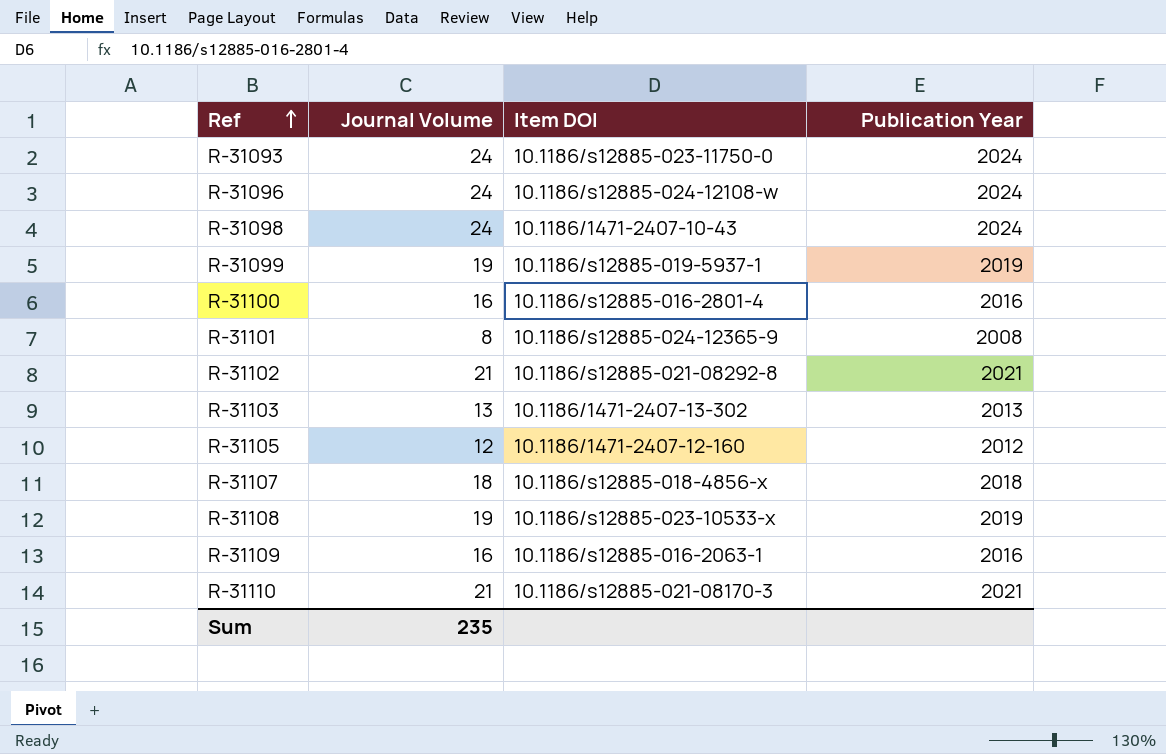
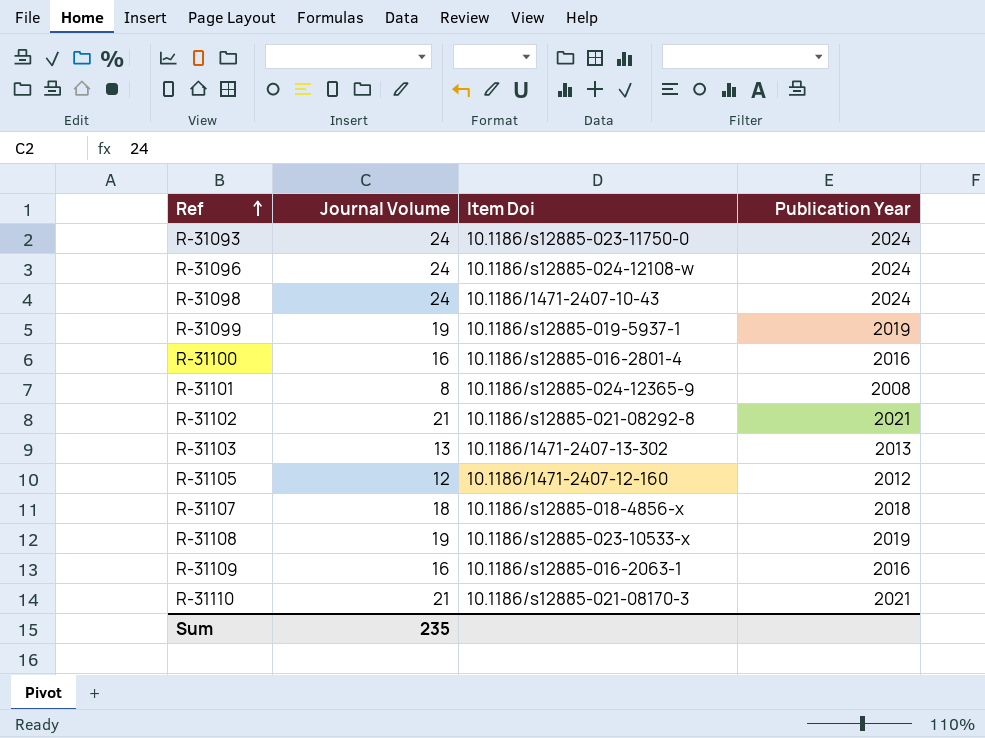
column name: Item DOI -> Item Doi

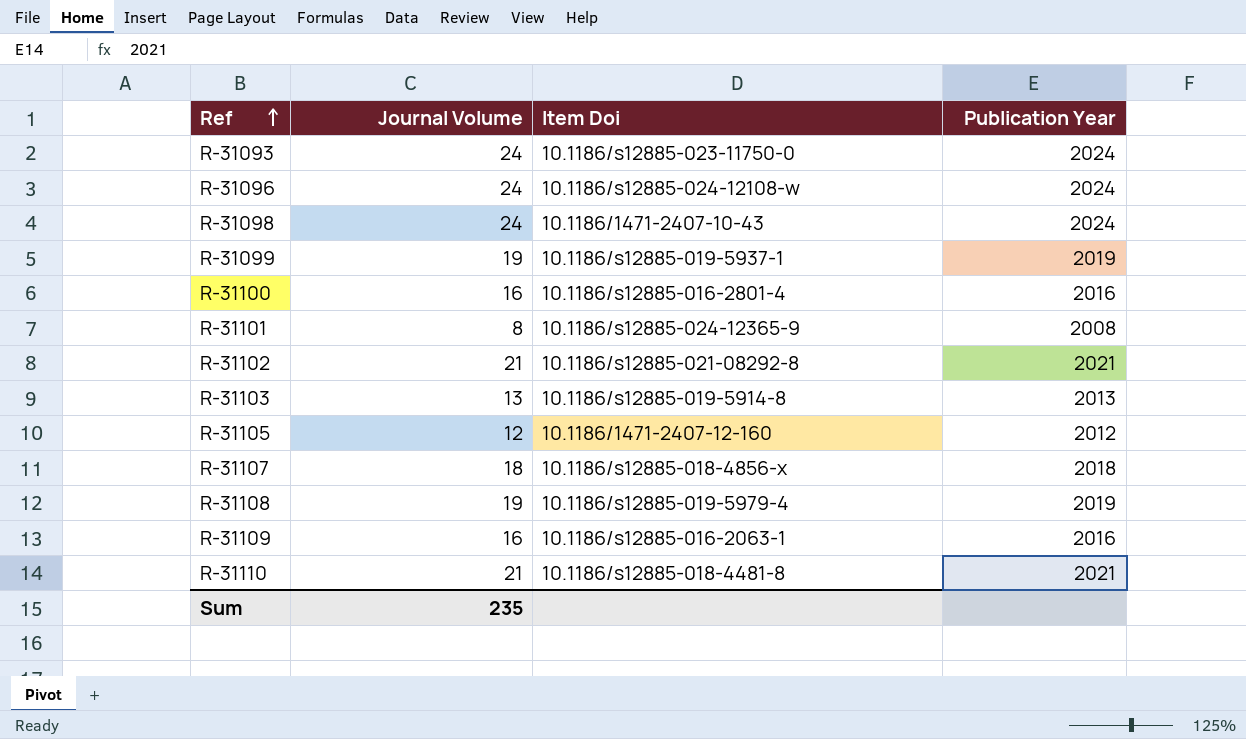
R-31103 | Item Doi: 10.1186/1471-2407-13-302 -> 10.1186/s12885-019-5914-8
R-31108 | Item Doi: 10.1186/s12885-023-10533-x -> 10.1186/s12885-019-5979-4
R-31110 | Item Doi: 10.1186/s12885-021-08170-3 -> 10.1186/s12885-018-4481-8

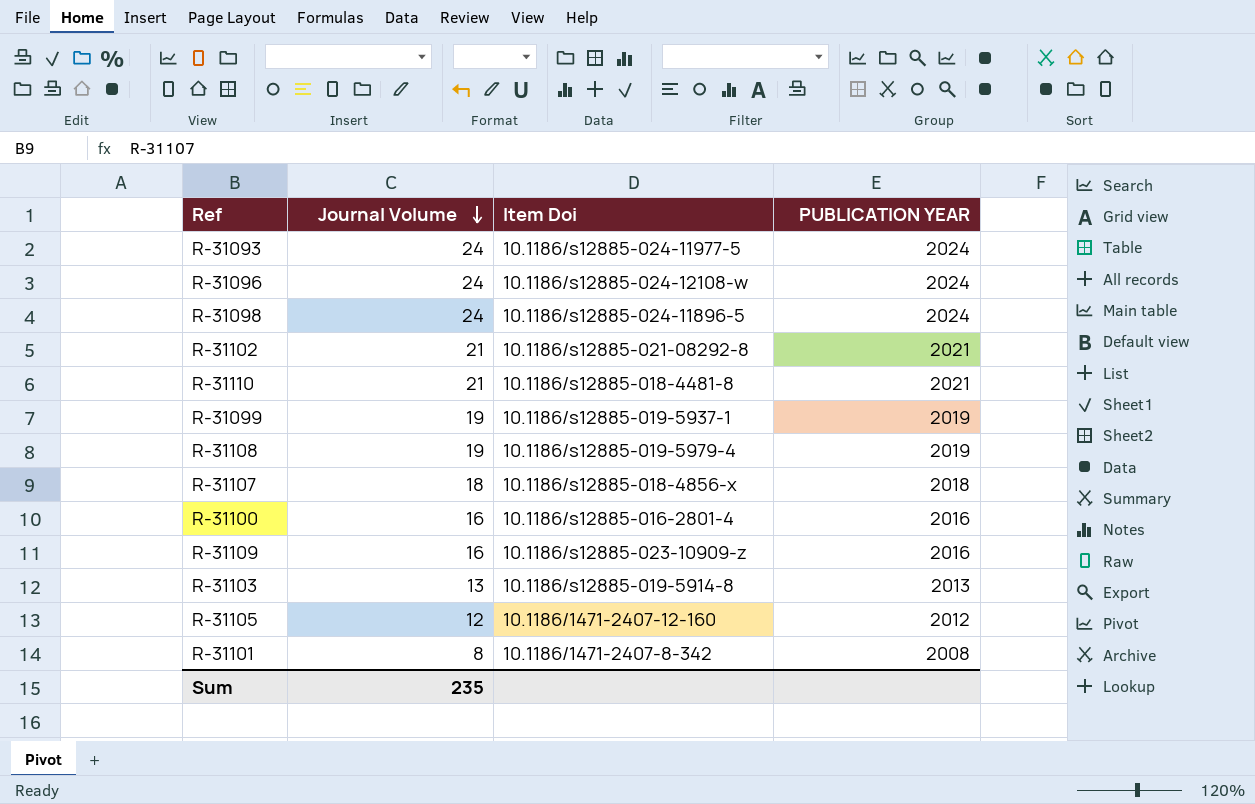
row order: Ref ascending -> Journal Volume descending
column name: Publication Year -> PUBLICATION YEAR
R-31093 | Item Doi: 10.1186/s12885-023-11750-0 -> 10.1186/s12885-024-11977-5
R-31098 | Item Doi: 10.1186/1471-2407-10-43 -> 10.1186/s12885-024-11896-5
R-31109 | Item Doi: 10.1186/s12885-016-2063-1 -> 10.1186/s12885-023-10909-z
R-31101 | Item Doi: 10.1186/s12885-024-12365-9 -> 10.1186/1471-2407-8-342

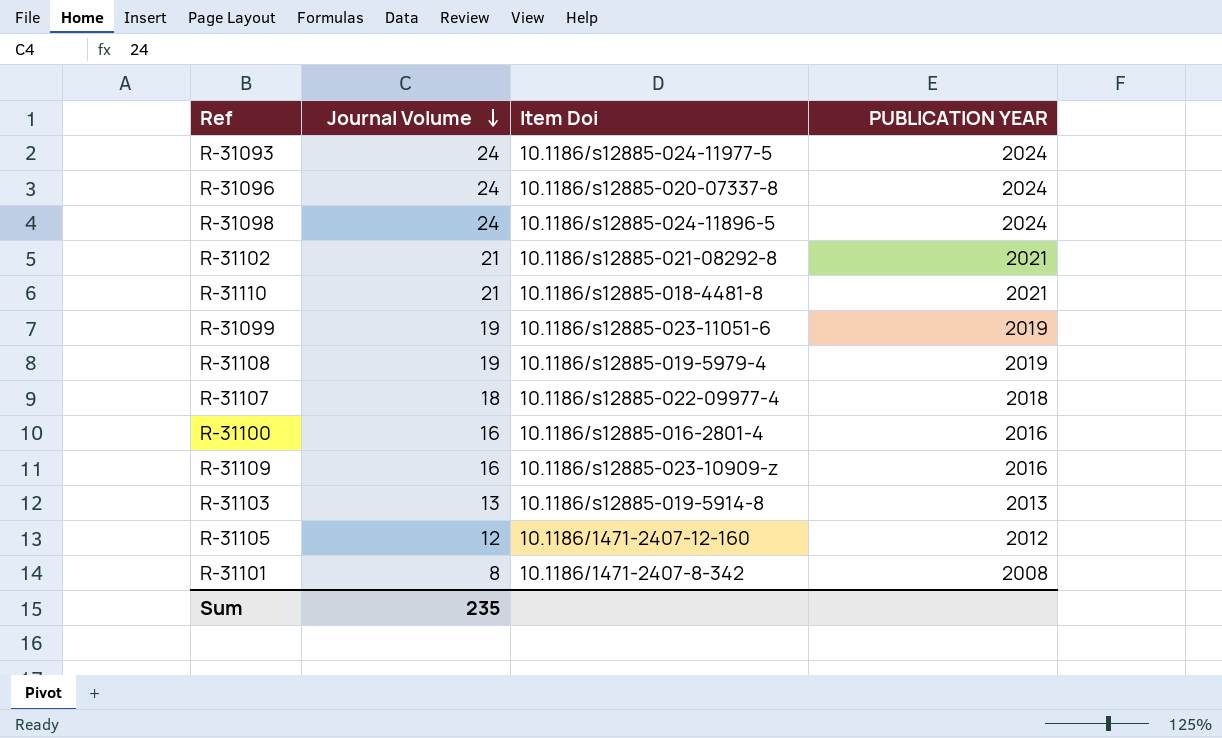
R-31096 | Item Doi: 10.1186/s12885-024-12108-w -> 10.1186/s12885-020-07337-8
R-31099 | Item Doi: 10.1186/s12885-019-5937-1 -> 10.1186/s12885-023-11051-6
R-31107 | Item Doi: 10.1186/s12885-018-4856-x -> 10.1186/s12885-022-09977-4

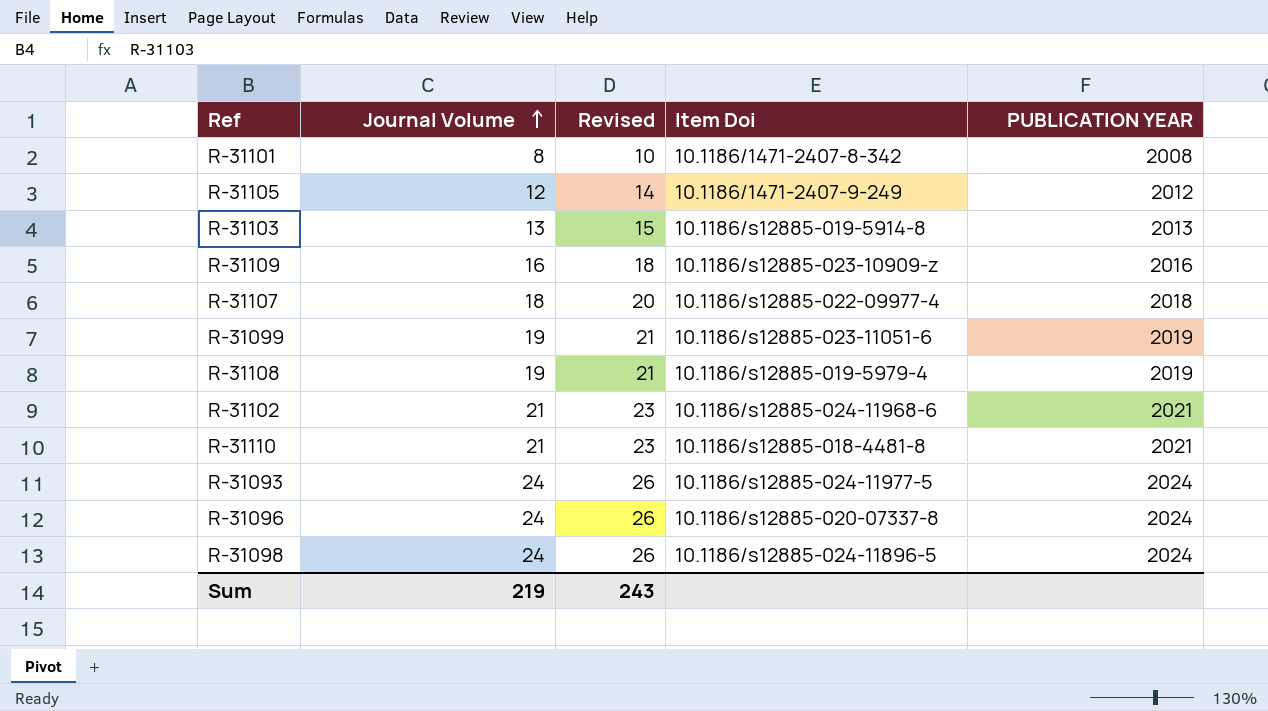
row order: Journal Volume descending -> Journal Volume ascending
column Revised | formula: none -> [Journal Volume] + 2
row R-31100: 16 | 10.1186/s12885-016-2801-4 | 2016 -> none
R-31105 | Item Doi: 10.1186/1471-2407-12-160 -> 10.1186/1471-2407-9-249
R-31102 | Item Doi: 10.1186/s12885-021-08292-8 -> 10.1186/s12885-024-11968-6
Sum | Journal Volume: 235 -> 219

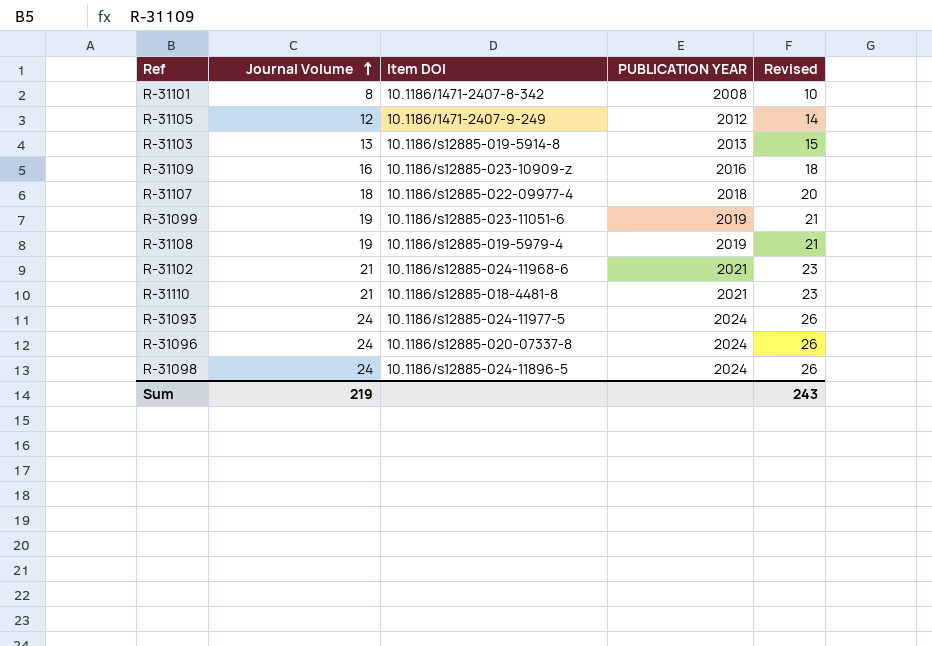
column name: Item Doi -> Item DOI
column Revised | position: 3 -> 5

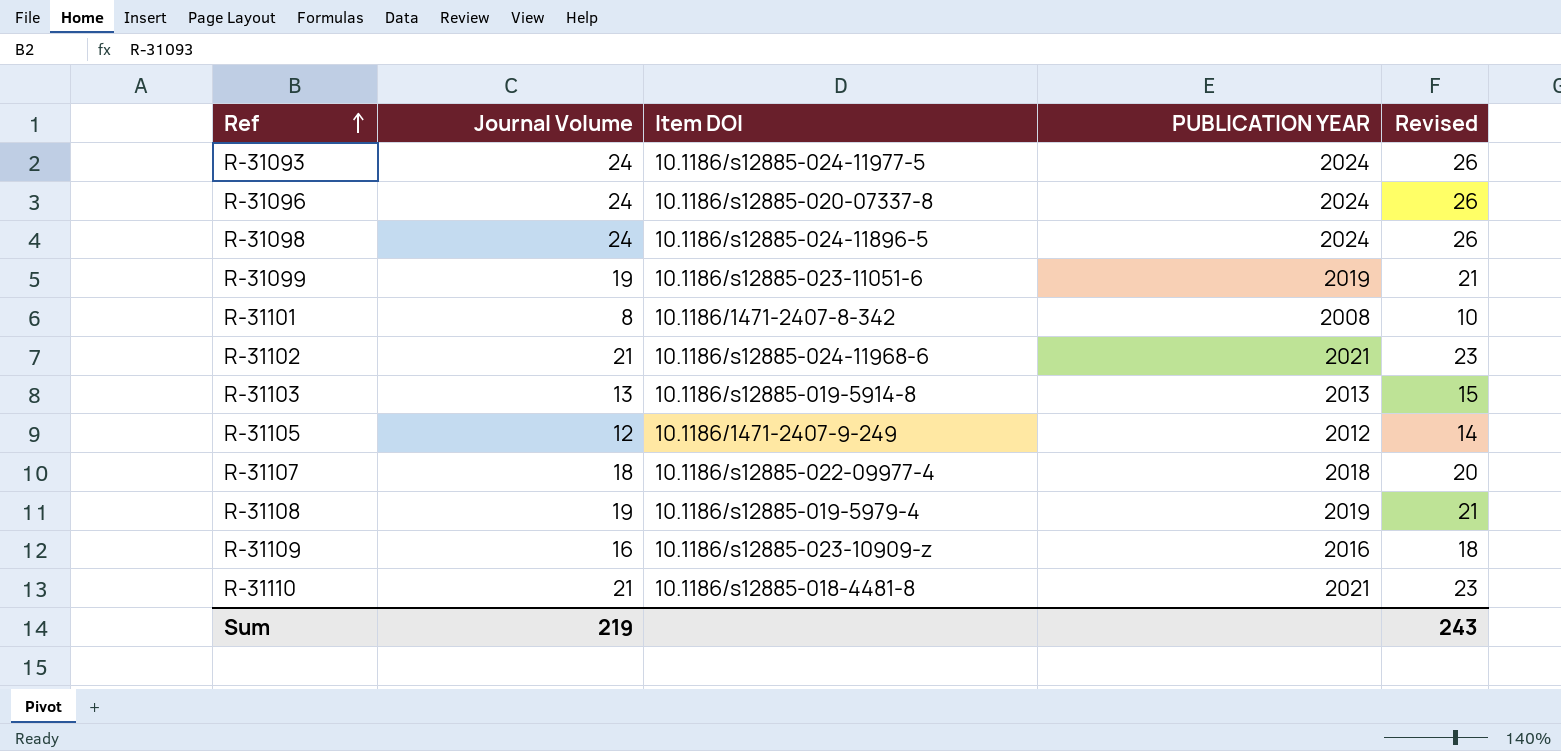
row order: Journal Volume ascending -> Ref ascending

